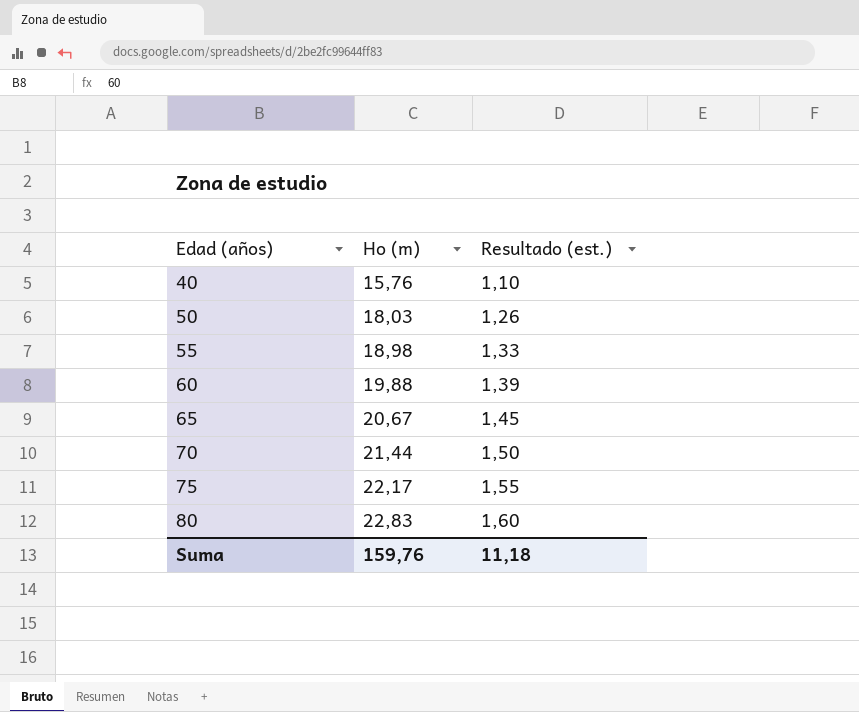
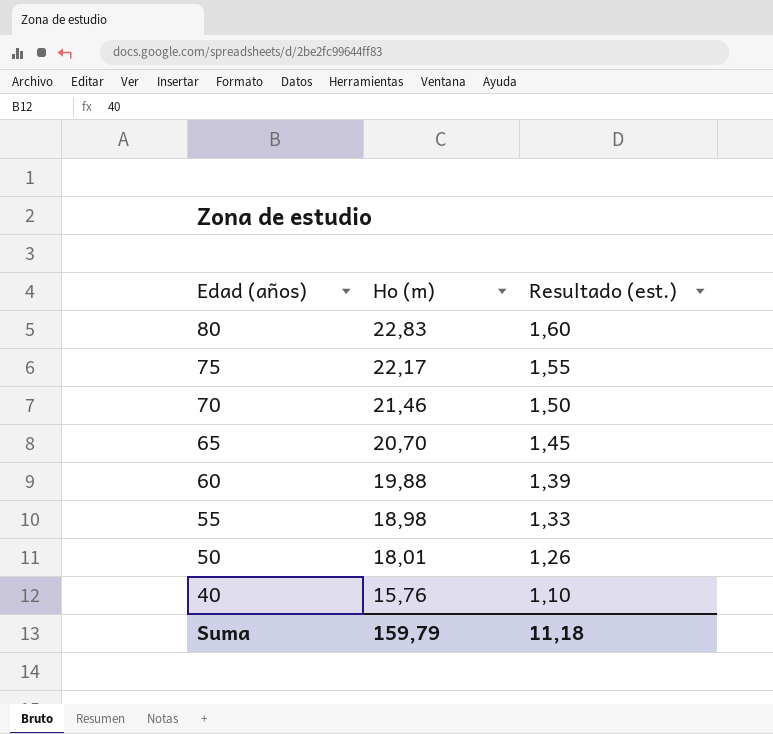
row order: Edad (años) ascending -> Edad (años) descending
70 | Ho (m): 21,44 -> 21,46
65 | Ho (m): 20,67 -> 20,70
50 | Ho (m): 18,03 -> 18,01
Suma | Ho (m): 159,76 -> 159,79

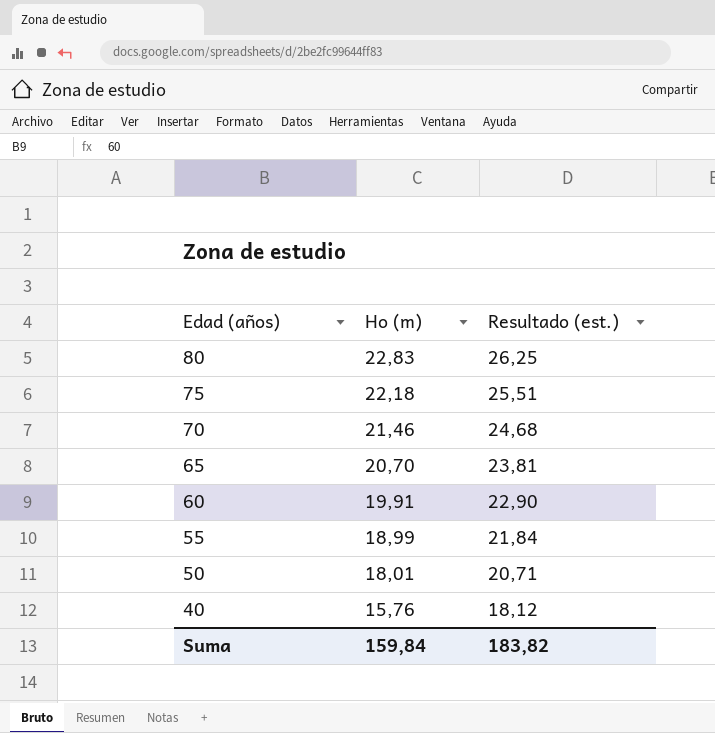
column Resultado (est.) | formula: [Ho (m)] * 0,07 -> [Ho (m)] * 1,15
75 | Ho (m): 22,17 -> 22,18
60 | Ho (m): 19,88 -> 19,91
55 | Ho (m): 18,98 -> 18,99
Suma | Ho (m): 159,79 -> 159,84
Suma | Resultado (est.): 11,18 -> 183,82

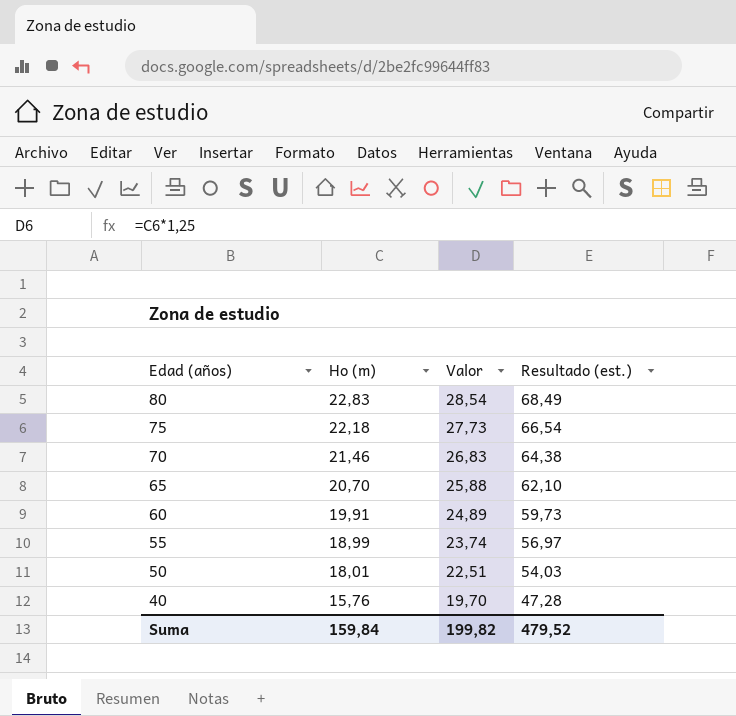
column Valor | formula: none -> [Ho (m)] * 1,25
column Resultado (est.) | formula: [Ho (m)] * 1,15 -> [Ho (m)] * 3
Suma | Resultado (est.): 183,82 -> 479,52

